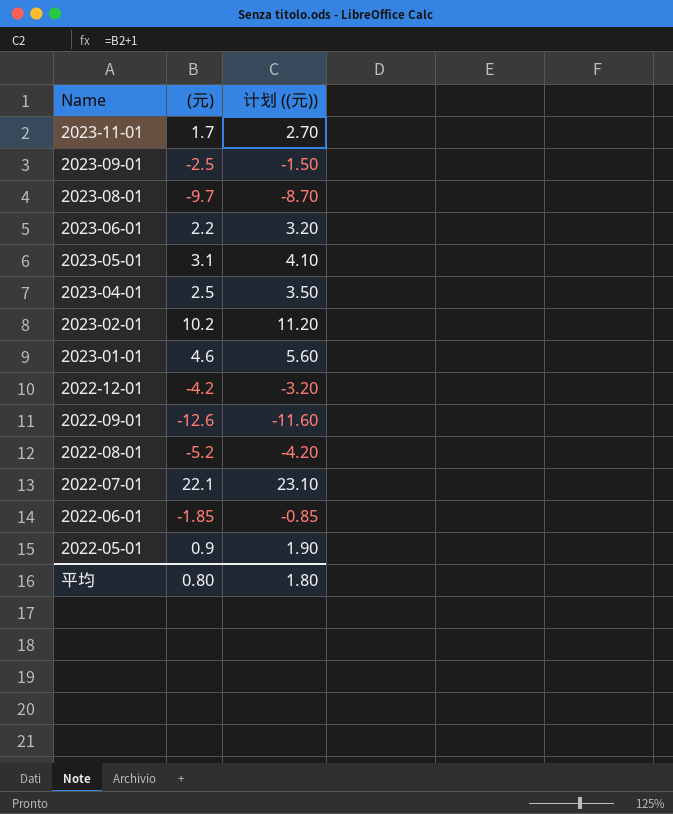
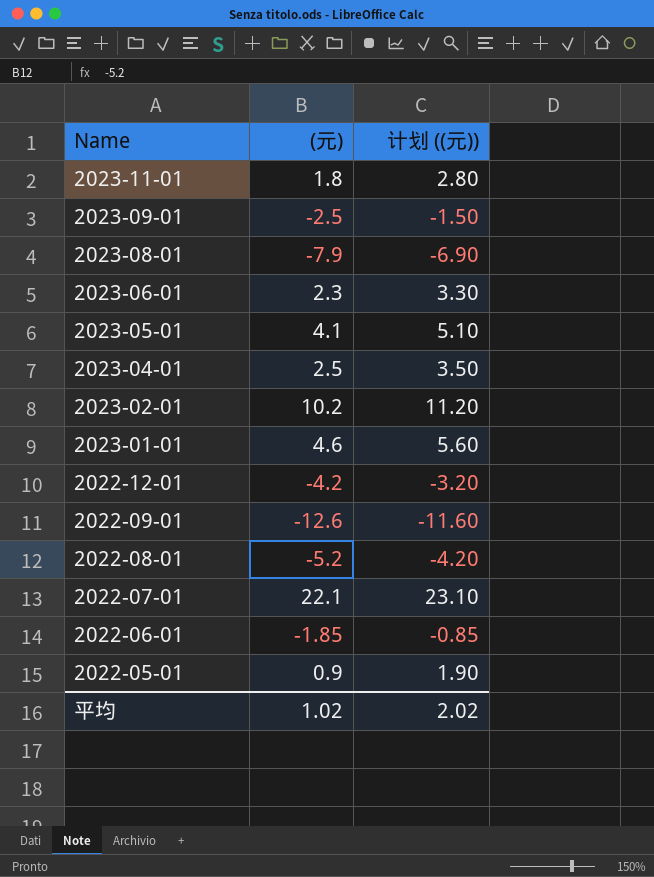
2023-11-01 | (元): 1.7 -> 1.8
2023-11-01 | 计划 ((元)): 2.70 -> 2.80
2023-08-01 | (元): -9.7 -> -7.9
2023-08-01 | 计划 ((元)): -8.70 -> -6.90
2023-06-01 | (元): 2.2 -> 2.3
2023-06-01 | 计划 ((元)): 3.20 -> 3.30
2023-05-01 | (元): 3.1 -> 4.1
2023-05-01 | 计划 ((元)): 4.10 -> 5.10
平均 | (元): 0.80 -> 1.02
平均 | 计划 ((元)): 1.80 -> 2.02

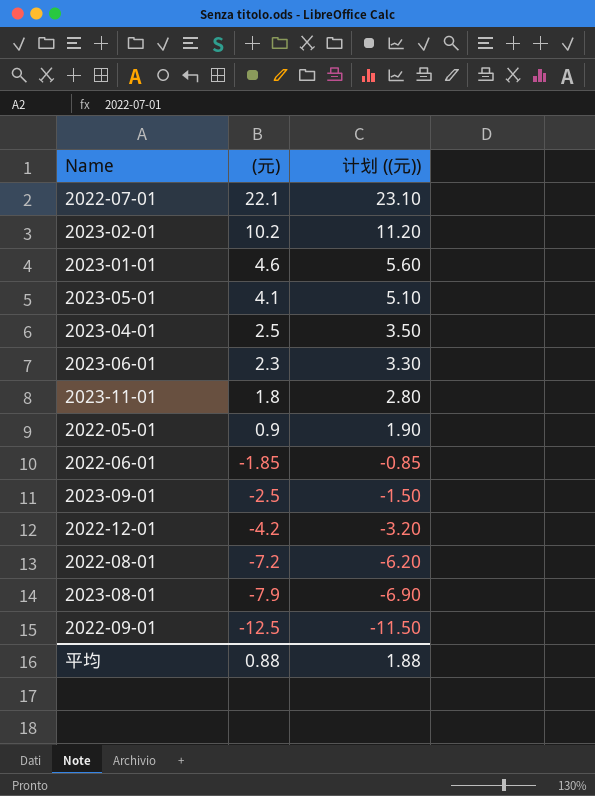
row order: Name descending -> (元) descending
2022-08-01 | (元): -5.2 -> -7.2
2022-08-01 | 计划 ((元)): -4.20 -> -6.20
2022-09-01 | (元): -12.6 -> -12.5
2022-09-01 | 计划 ((元)): -11.60 -> -11.50
平均 | (元): 1.02 -> 0.88
平均 | 计划 ((元)): 2.02 -> 1.88

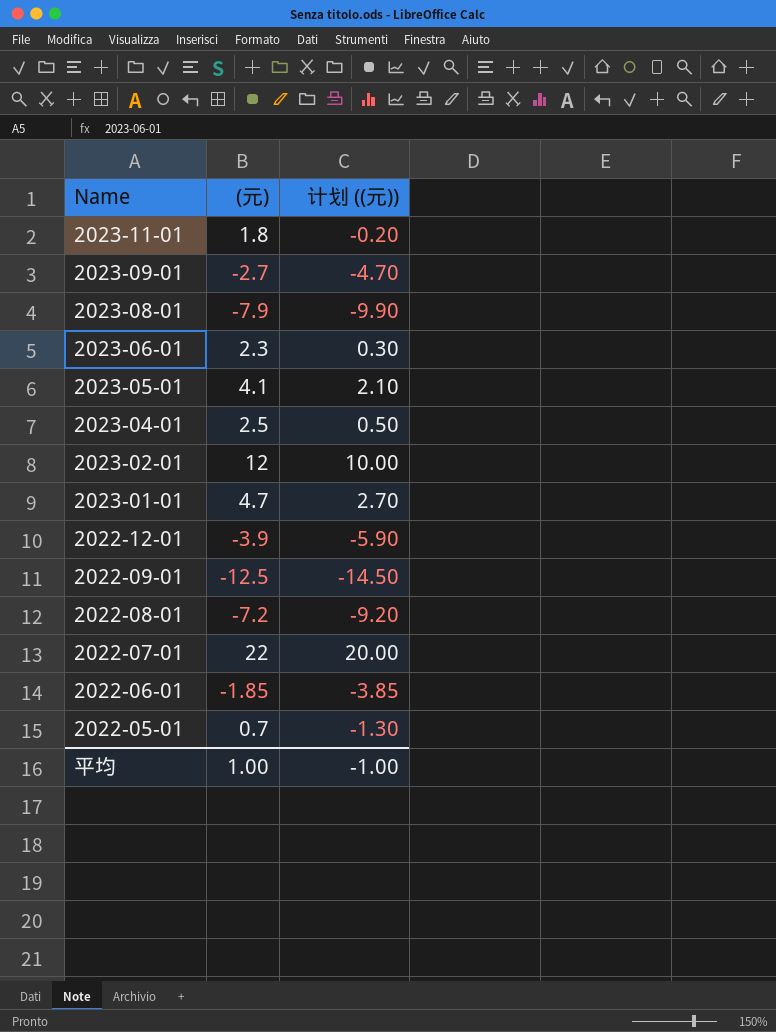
row order: (元) descending -> Name descending
column 计划 ((元)) | formula: [(元)] + 1 -> [(元)] - 2
2023-09-01 | (元): -2.5 -> -2.7
2023-02-01 | (元): 10.2 -> 12
2023-01-01 | (元): 4.6 -> 4.7
2022-12-01 | (元): -4.2 -> -3.9
2022-07-01 | (元): 22.1 -> 22
2022-05-01 | (元): 0.9 -> 0.7
平均 | (元): 0.88 -> 1.00
平均 | 计划 ((元)): 1.88 -> -1.00

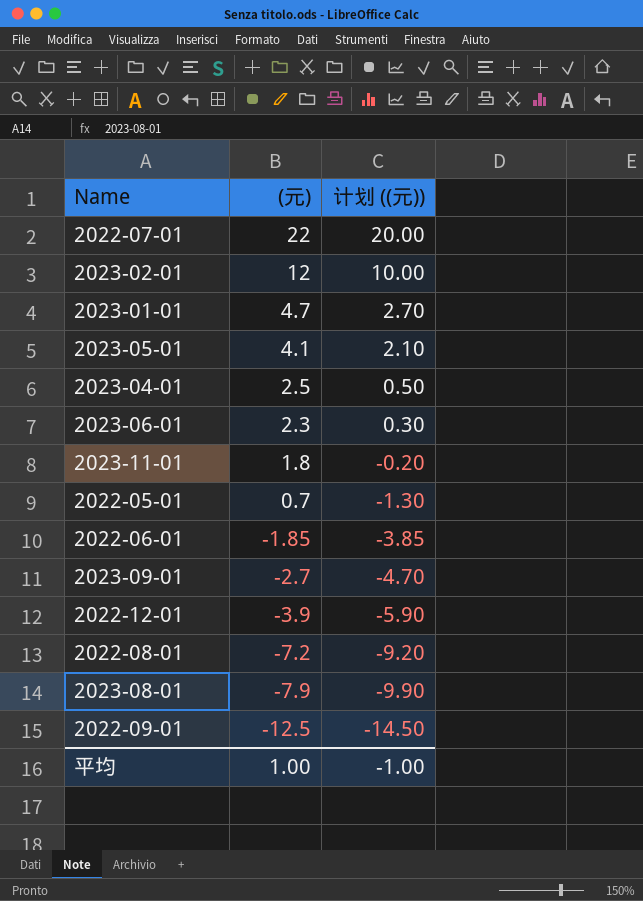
row order: Name descending -> (元) descending

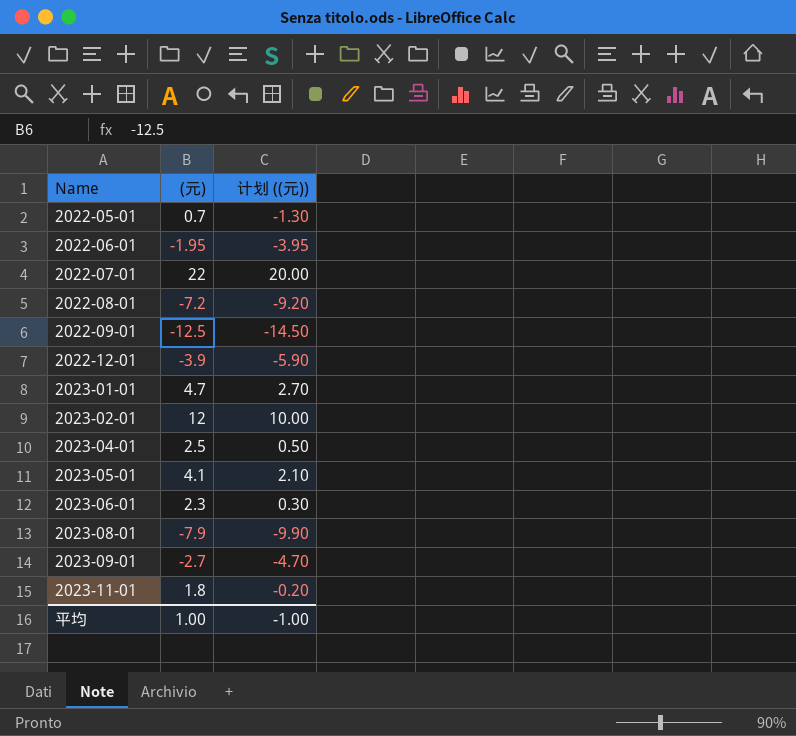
row order: (元) descending -> Name ascending
2022-06-01 | (元): -1.85 -> -1.95
2022-06-01 | 计划 ((元)): -3.85 -> -3.95

